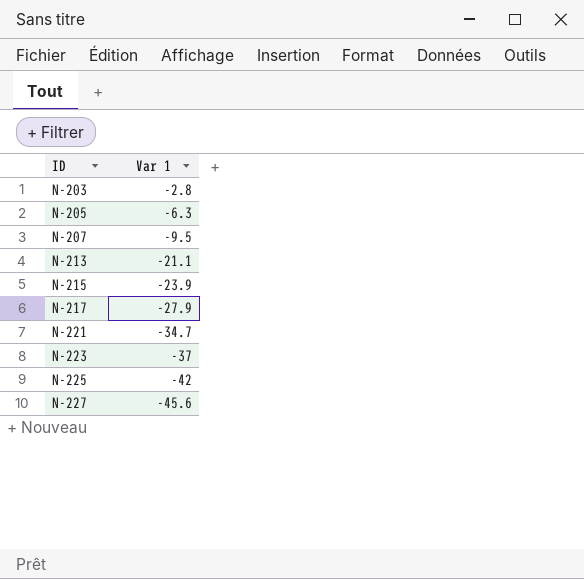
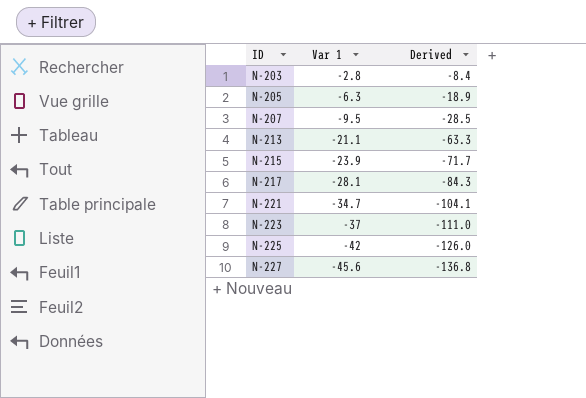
column Derived | formula: none -> [Var 1] * 3
N-217 | Var 1: -27.9 -> -28.1

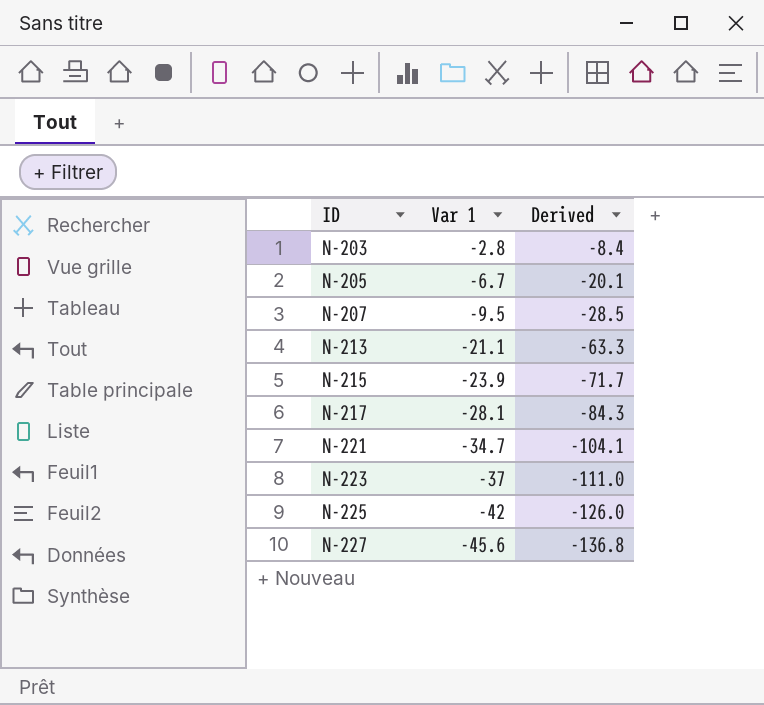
N-205 | Var 1: -6.3 -> -6.7
N-205 | Derived: -18.9 -> -20.1

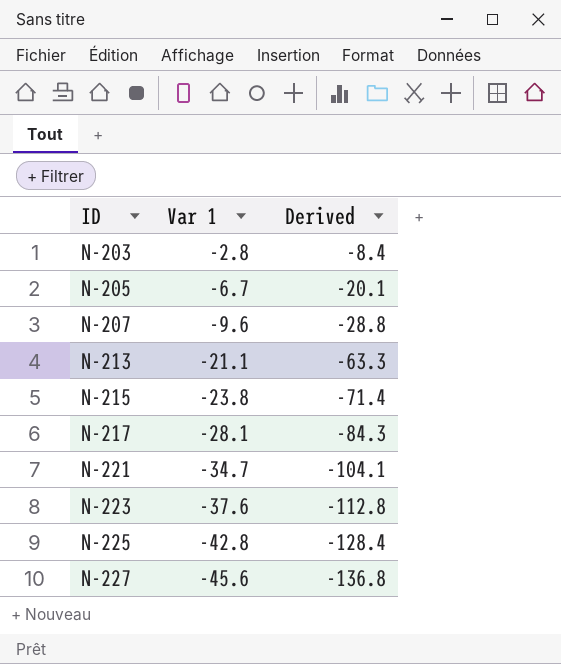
N-207 | Var 1: -9.5 -> -9.6
N-207 | Derived: -28.5 -> -28.8
N-215 | Var 1: -23.9 -> -23.8
N-215 | Derived: -71.7 -> -71.4
N-223 | Var 1: -37 -> -37.6
N-223 | Derived: -111.0 -> -112.8
N-225 | Var 1: -42 -> -42.8
N-225 | Derived: -126.0 -> -128.4

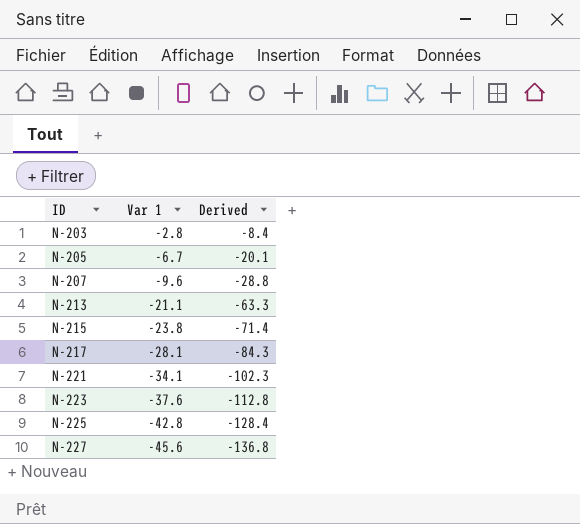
N-221 | Var 1: -34.7 -> -34.1
N-221 | Derived: -104.1 -> -102.3

